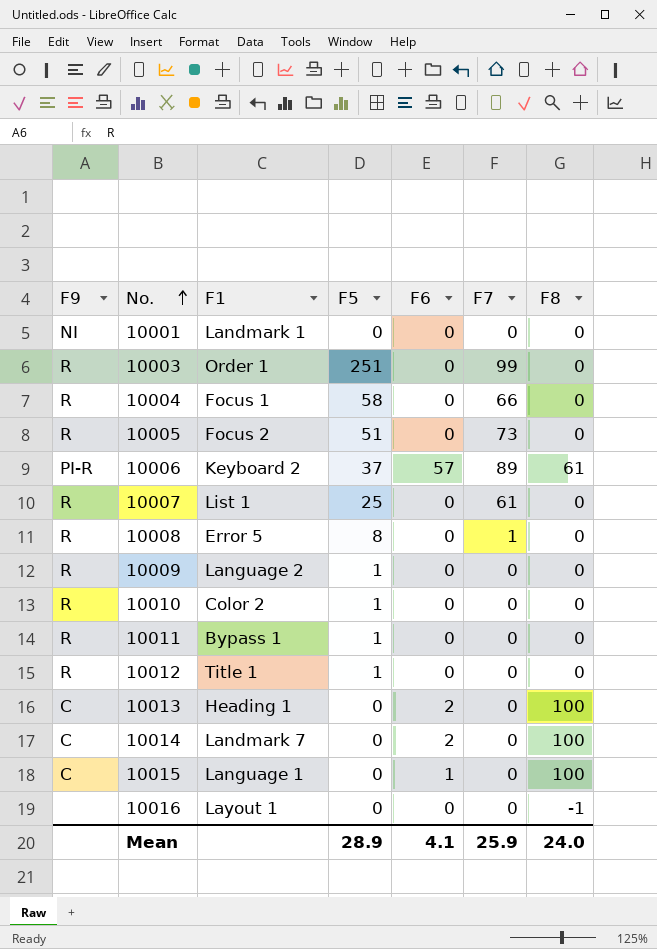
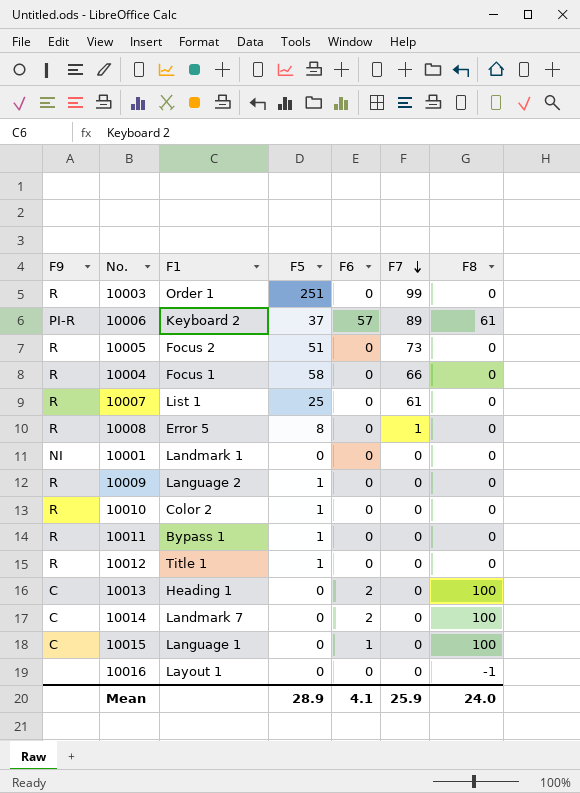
row order: No. ascending -> F7 descending

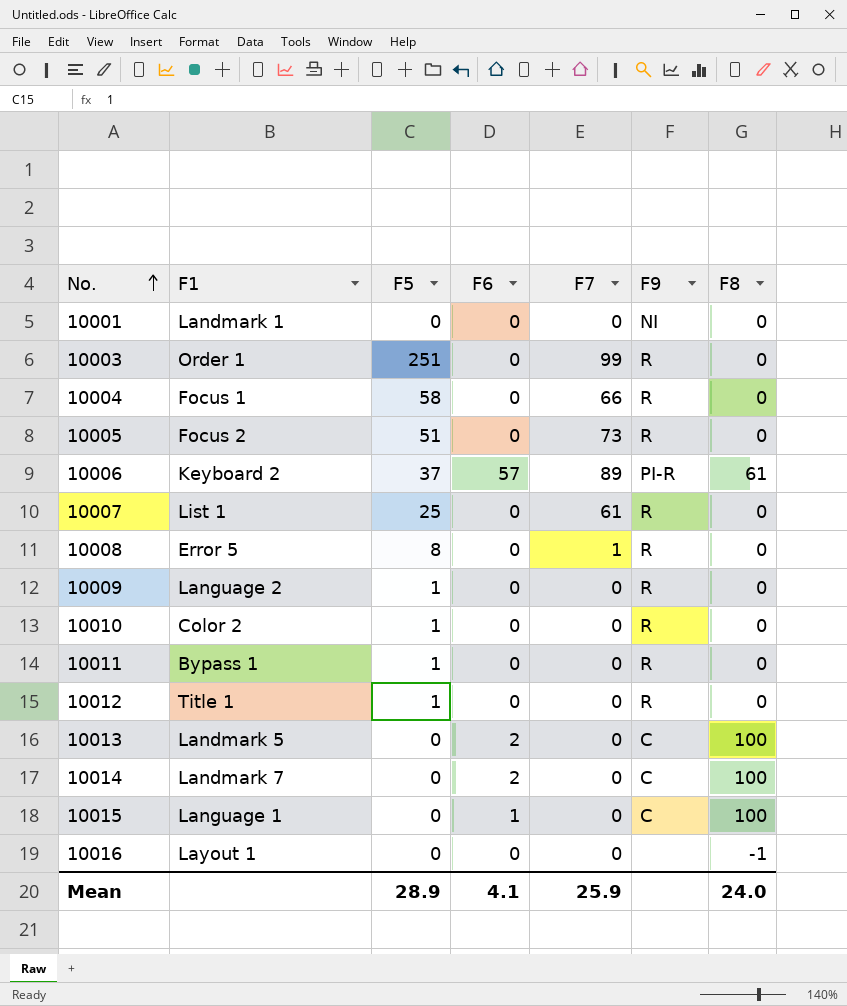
row order: F7 descending -> No. ascending
column F9 | position: 1 -> 6
10013 | F1: Heading 1 -> Landmark 5

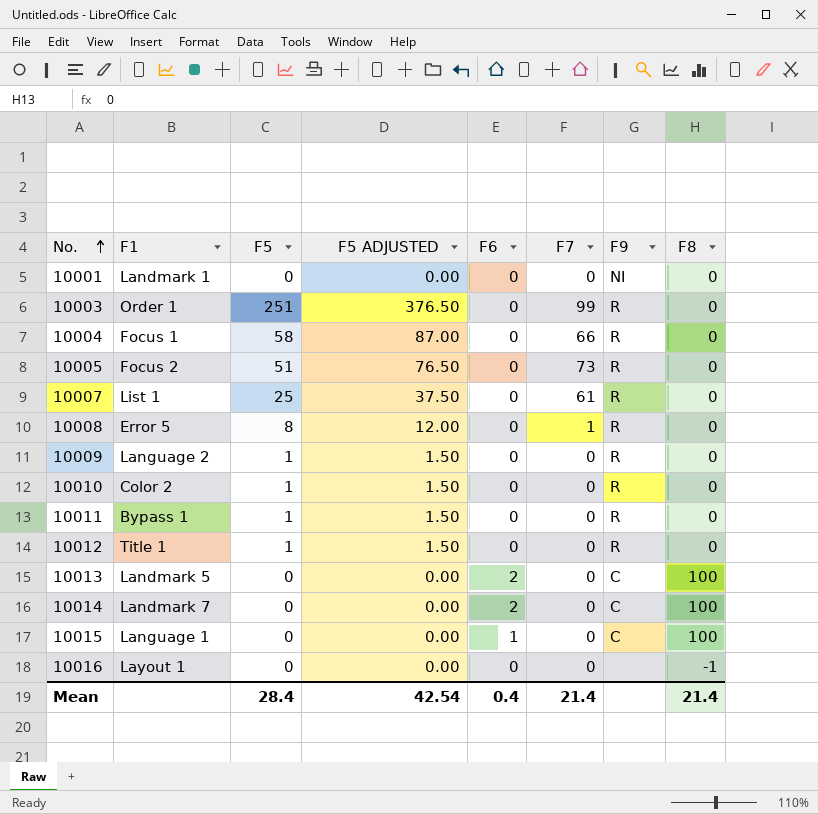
column F5 ADJUSTED | formula: none -> [F5] * 1.5
row 10006: Keyboard 2 | 37 | 57 | 89 | PI-R | 61 -> none
Mean | F5: 28.9 -> 28.4
Mean | F6: 4.1 -> 0.4
Mean | F7: 25.9 -> 21.4
Mean | F8: 24.0 -> 21.4

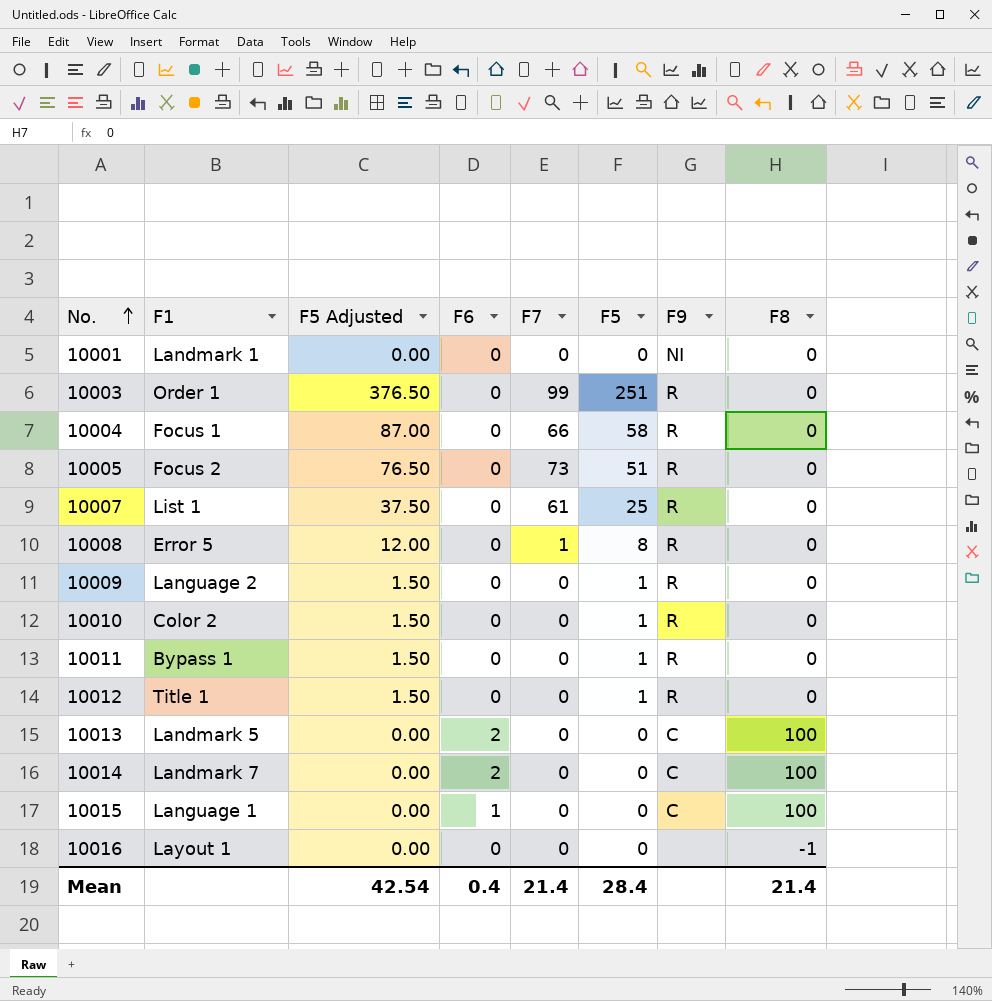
column name: F5 ADJUSTED -> F5 Adjusted
column F5 | position: 3 -> 6

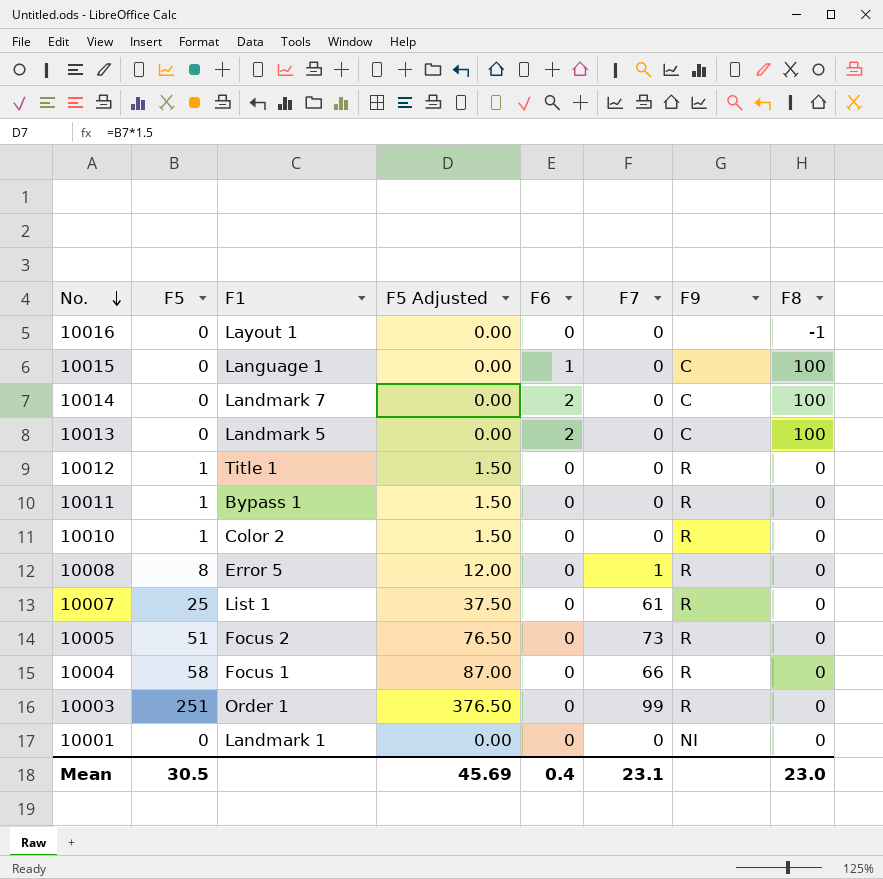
row order: No. ascending -> No. descending
column F5 | position: 6 -> 2
row 10009: Language 2 | 1.50 | 0 | 0 | 1 | R | 0 -> none
Mean | F5: 28.4 -> 30.5
Mean | F5 Adjusted: 42.54 -> 45.69
Mean | F7: 21.4 -> 23.1
Mean | F8: 21.4 -> 23.0

